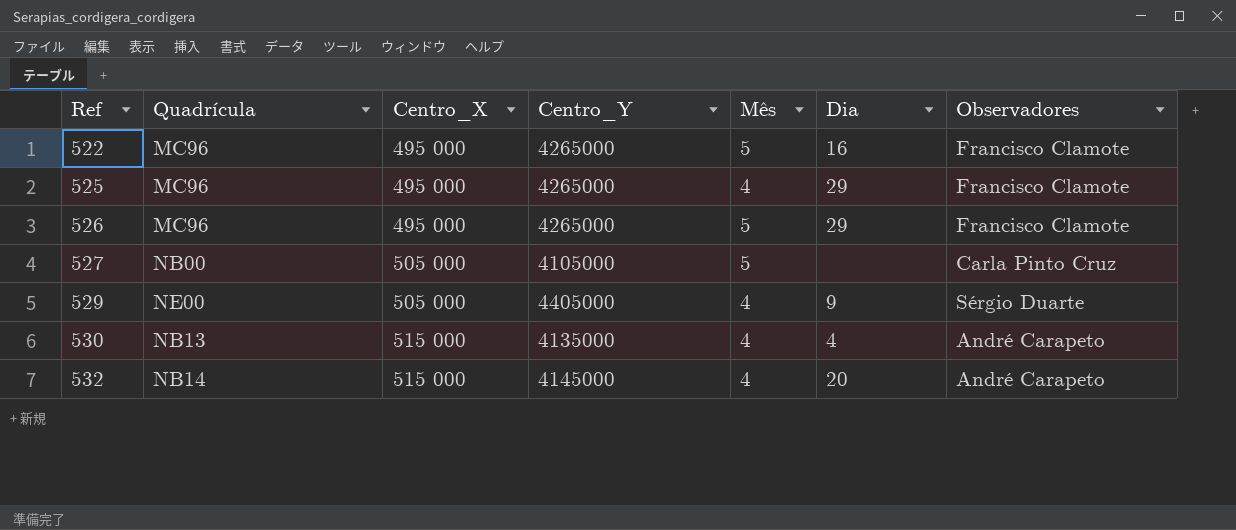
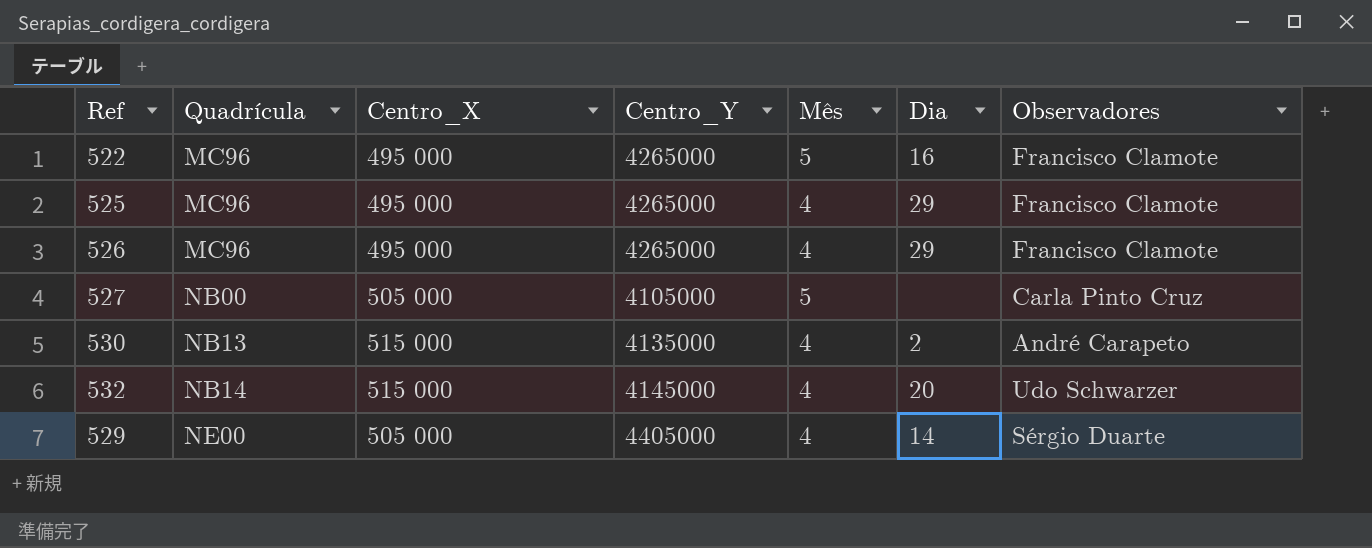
row order: Ref ascending -> Quadrícula ascending
526 | Mês: 5 -> 4
530 | Dia: 4 -> 2
532 | Observadores: André Carapeto -> Udo Schwarzer
529 | Dia: 9 -> 14

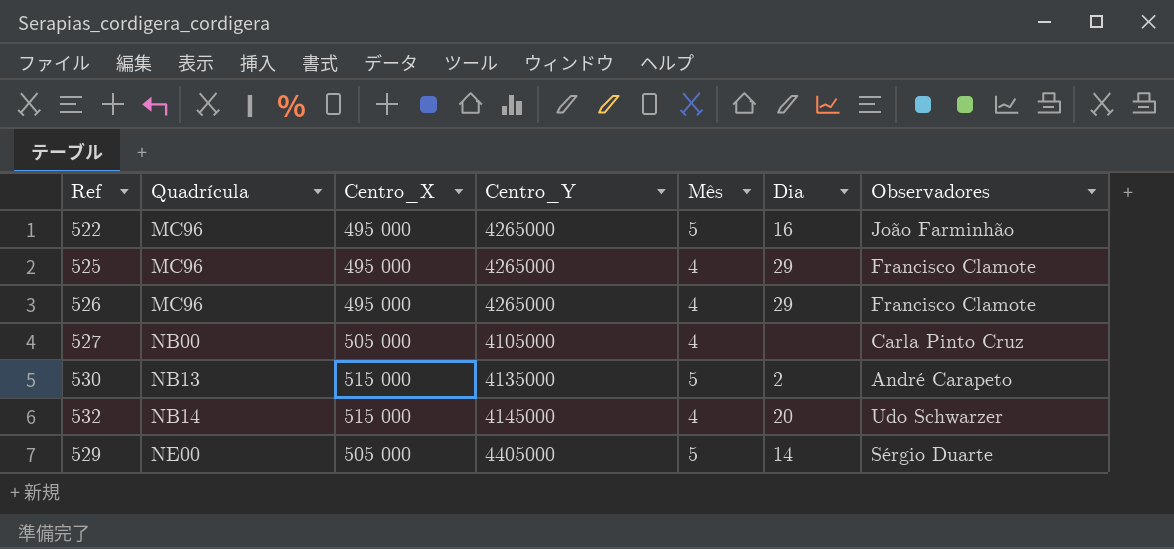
522 | Observadores: Francisco Clamote -> João Farminhão
527 | Mês: 5 -> 4
530 | Mês: 4 -> 5
529 | Mês: 4 -> 5

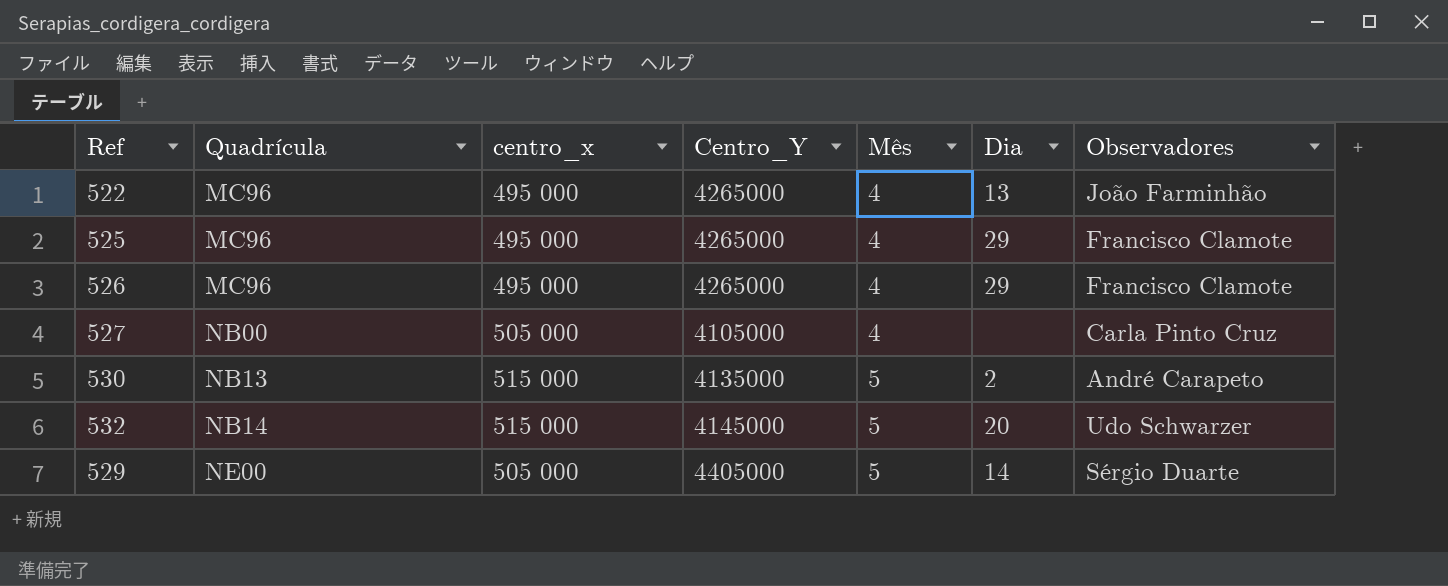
column name: Centro_X -> centro_x
522 | Mês: 5 -> 4
522 | Dia: 16 -> 13
532 | Mês: 4 -> 5

